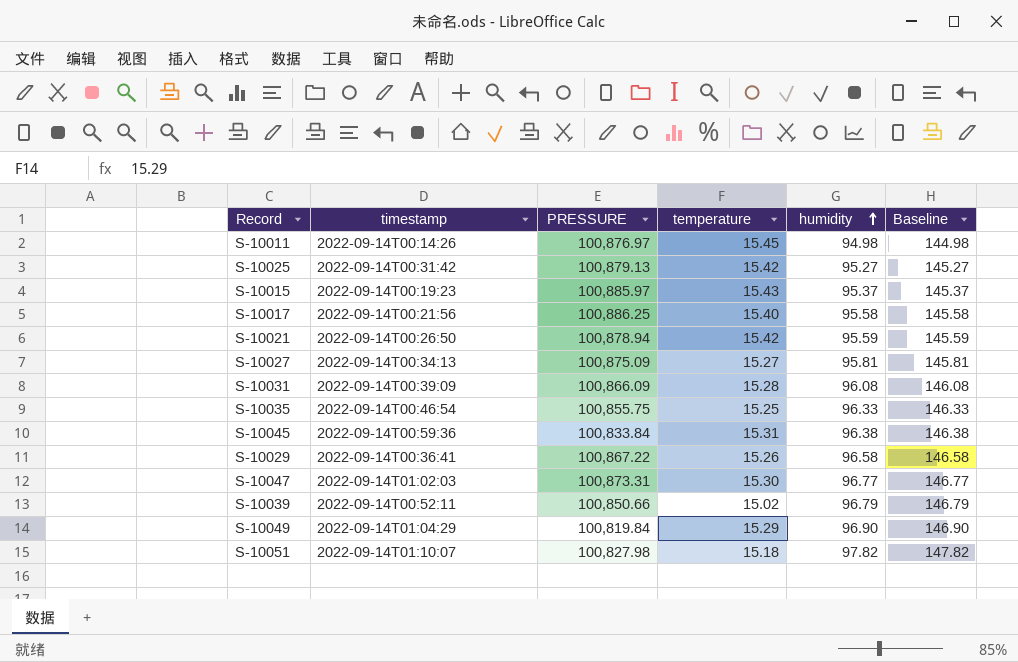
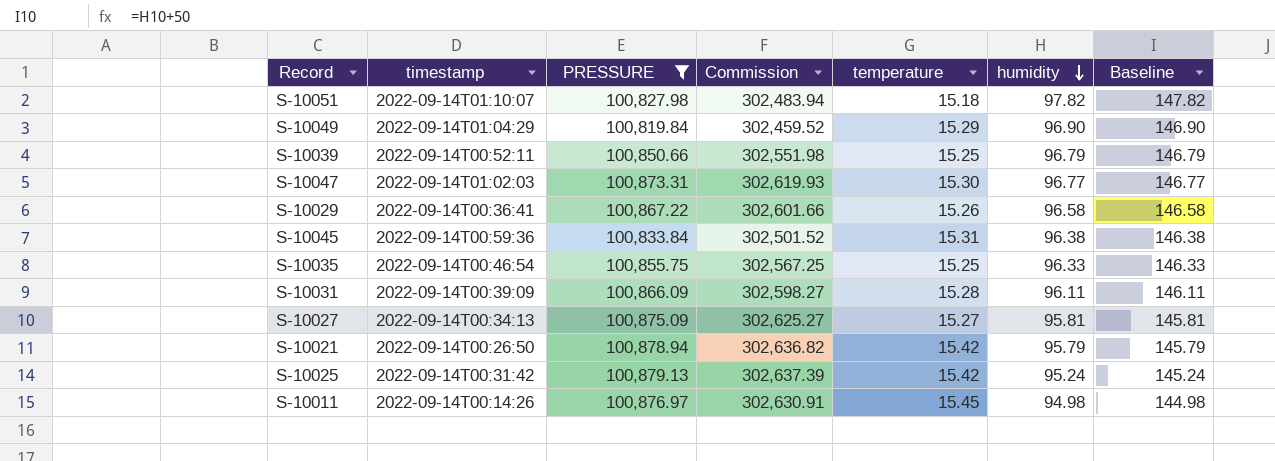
filter: none -> PRESSURE <= 100,879.13
row order: humidity ascending -> humidity descending
column Commission | formula: none -> [PRESSURE] * 3
S-10039 | temperature: 15.02 -> 15.25
S-10031 | humidity: 96.08 -> 96.11
S-10031 | Baseline: 146.08 -> 146.11
S-10021 | humidity: 95.59 -> 95.79
S-10021 | Baseline: 145.59 -> 145.79
S-10025 | humidity: 95.27 -> 95.24
S-10025 | Baseline: 145.27 -> 145.24

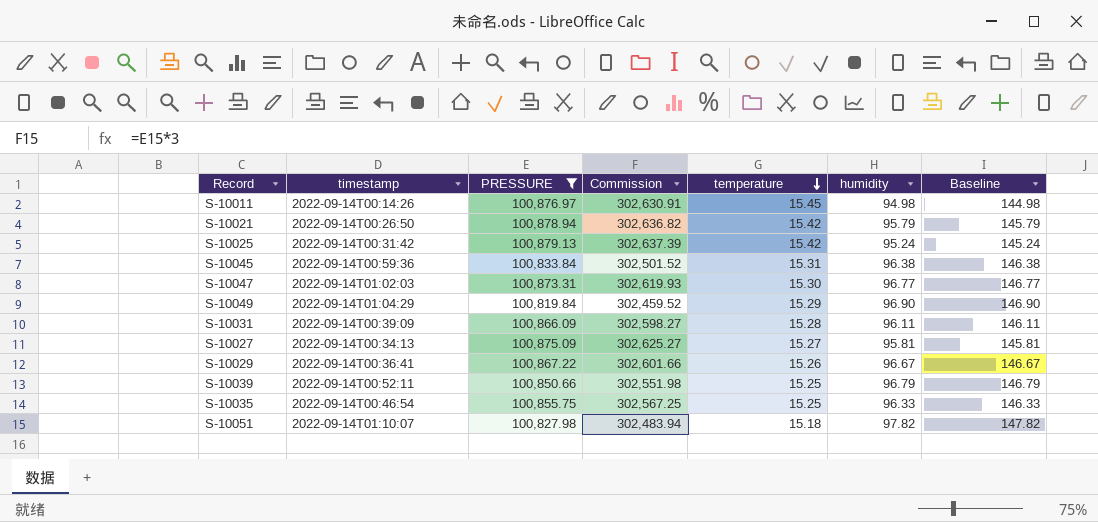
row order: humidity descending -> temperature descending
S-10029 | humidity: 96.58 -> 96.67
S-10029 | Baseline: 146.58 -> 146.67

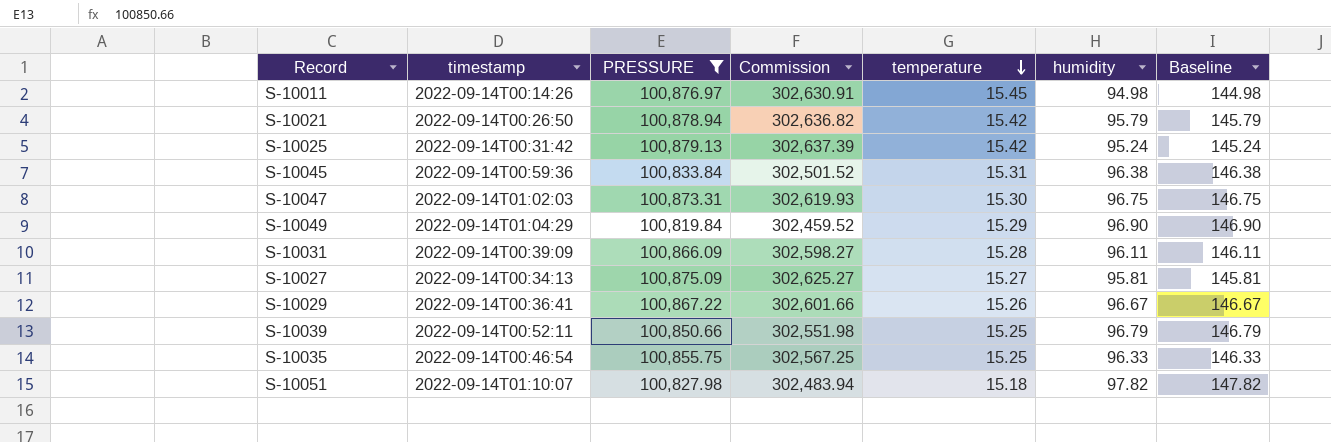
S-10047 | humidity: 96.77 -> 96.75
S-10047 | Baseline: 146.77 -> 146.75

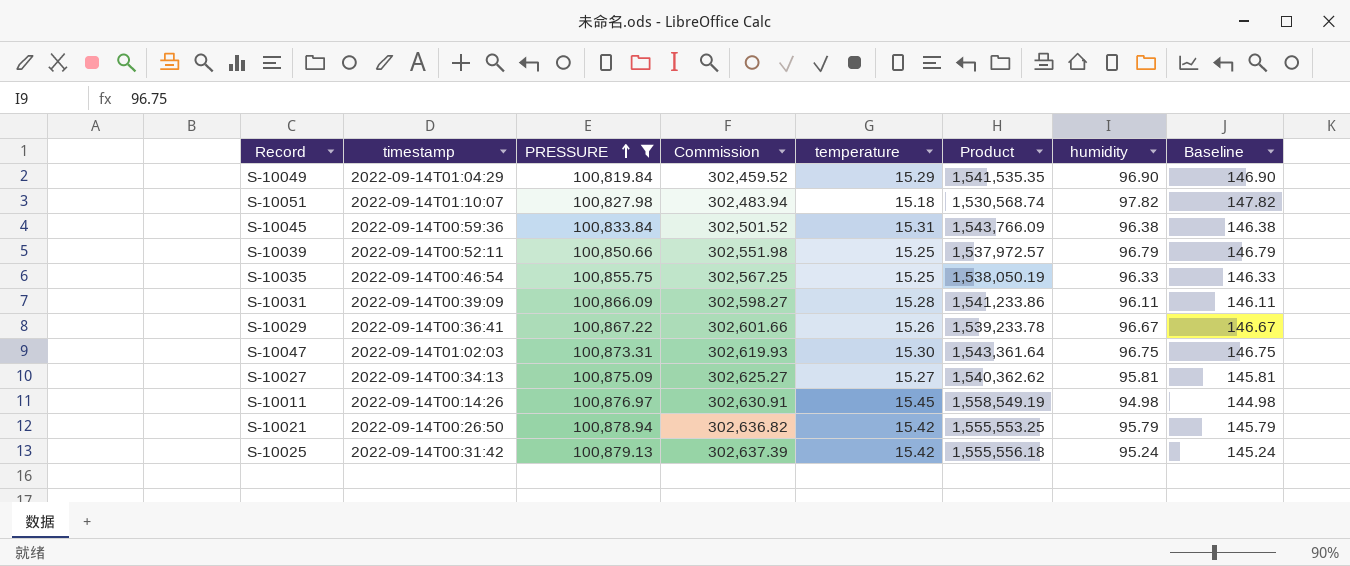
row order: temperature descending -> PRESSURE ascending
column Product | formula: none -> [PRESSURE] * [temperature]

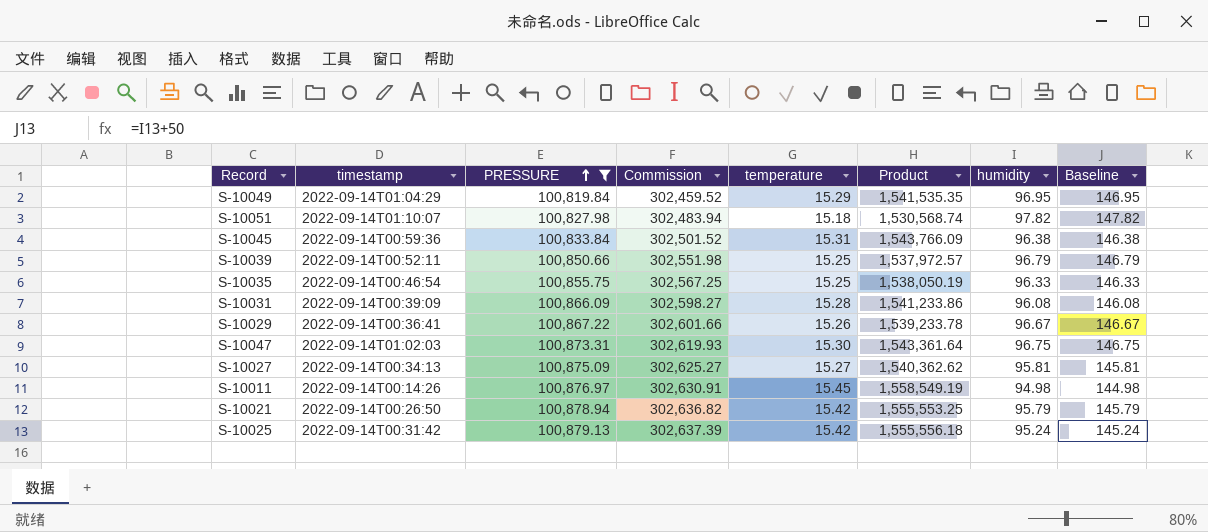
S-10049 | humidity: 96.90 -> 96.95
S-10049 | Baseline: 146.90 -> 146.95
S-10031 | humidity: 96.11 -> 96.08
S-10031 | Baseline: 146.11 -> 146.08

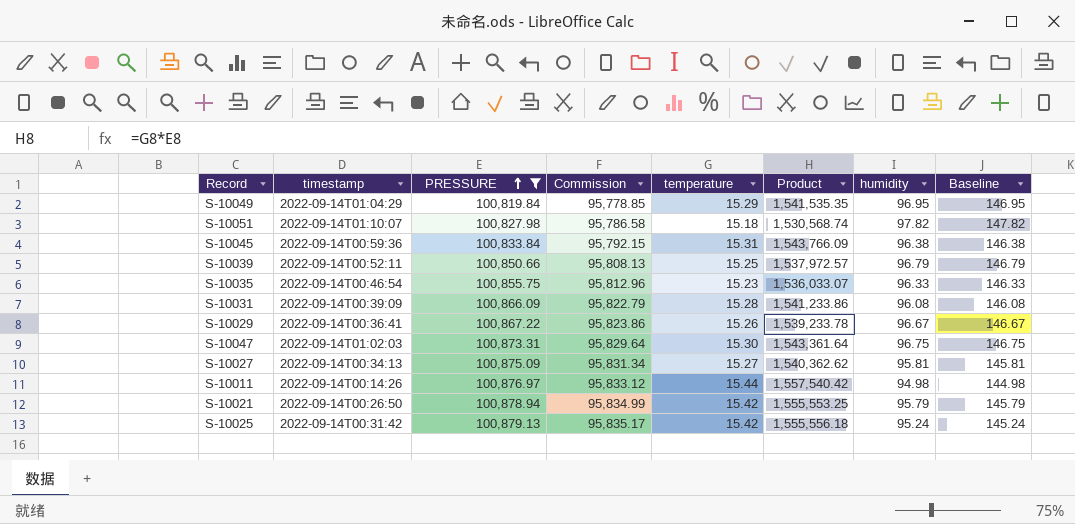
column Commission | formula: [PRESSURE] * 3 -> [PRESSURE] * 0.95
S-10035 | temperature: 15.25 -> 15.23
S-10035 | Product: 1,538,050.19 -> 1,536,033.07
S-10011 | temperature: 15.45 -> 15.44
S-10011 | Product: 1,558,549.19 -> 1,557,540.42

